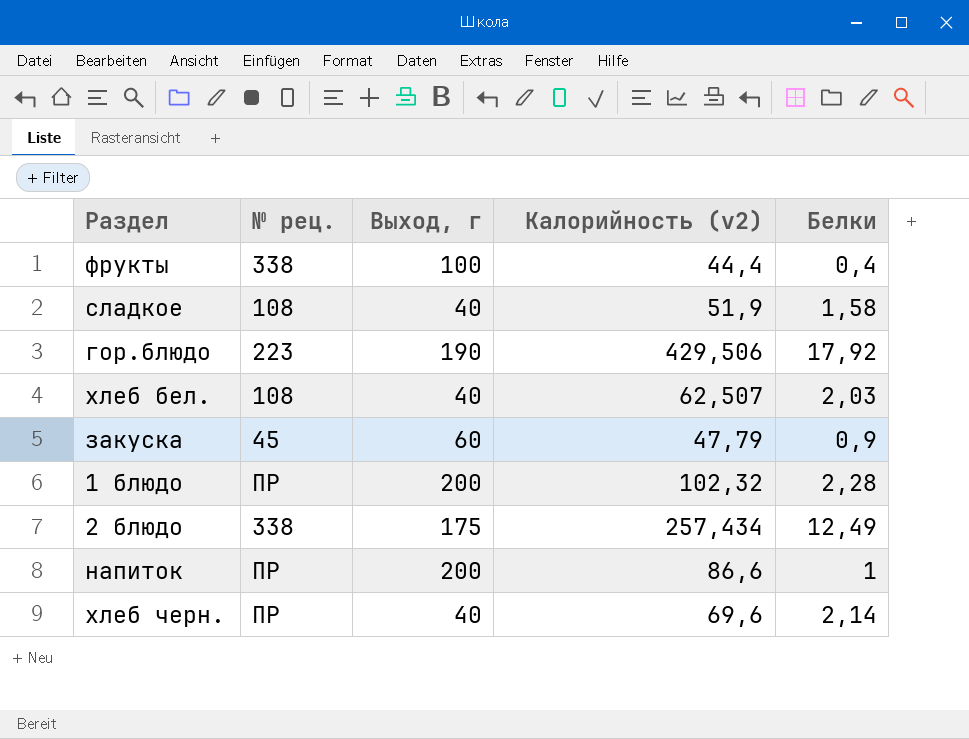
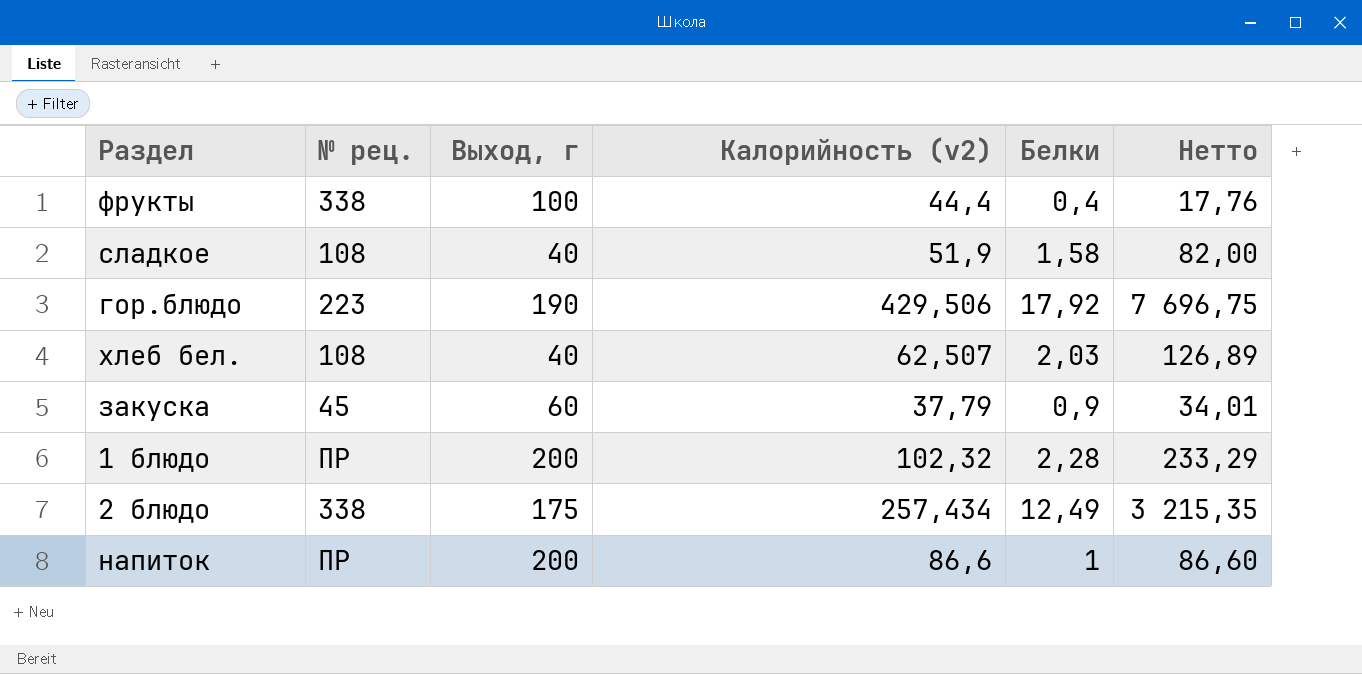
column Нетто | formula: none -> [Калорийность (v2)] * [Белки]
row хлеб черн.: ПР | 40 | 69,6 | 2,14 -> none
закуска | Калорийность (v2): 47,79 -> 37,79

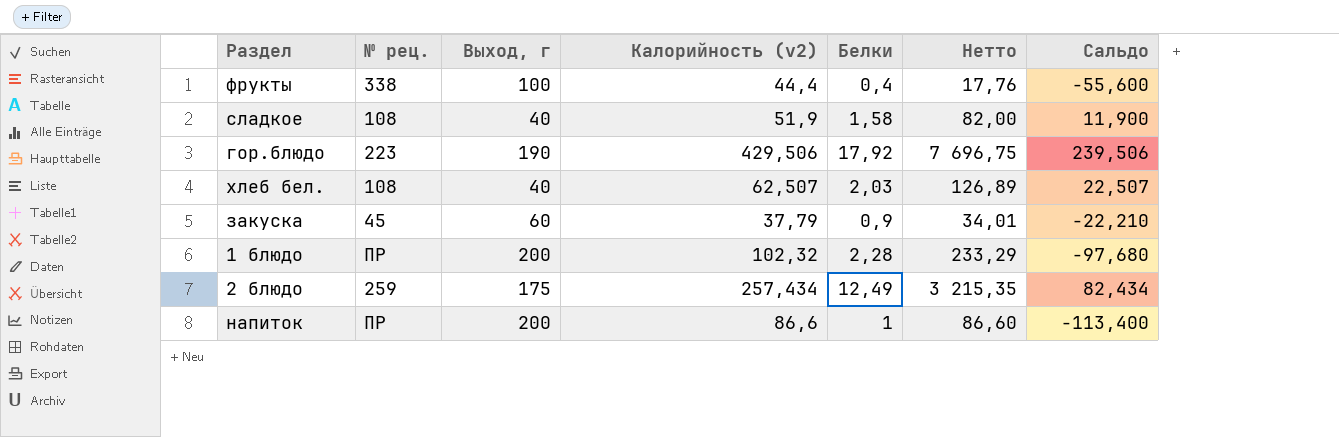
column Сальдо | formula: none -> [Калорийность (v2)] - [Выход, г]
2 блюдо | № рец.: 338 -> 259

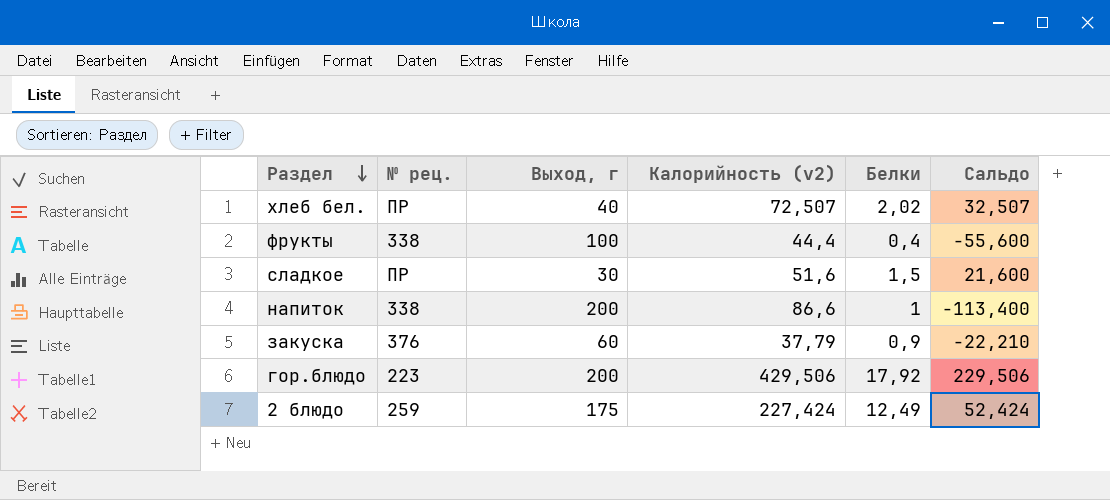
row order: none -> Раздел descending
column Нетто | formula: [Калорийность (v2)] * [Белки] -> none
row 1 блюдо: ПР | 200 | 102,32 | 2,28 | 233,29 | -97,680 -> none
хлеб бел. | № рец.: 108 -> ПР
хлеб бел. | Калорийность (v2): 62,507 -> 72,507
хлеб бел. | Белки: 2,03 -> 2,02
хлеб бел. | Сальдо: 22,507 -> 32,507
сладкое | № рец.: 108 -> ПР
сладкое | Выход, г: 40 -> 30
сладкое | Калорийность (v2): 51,9 -> 51,6
сладкое | Белки: 1,58 -> 1,5
сладкое | Сальдо: 11,900 -> 21,600
напиток | № рец.: ПР -> 338
закуска | № рец.: 45 -> 376
гор.блюдо | Выход, г: 190 -> 200
гор.блюдо | Сальдо: 239,506 -> 229,506
2 блюдо | Калорийность (v2): 257,434 -> 227,424
2 блюдо | Сальдо: 82,434 -> 52,424

